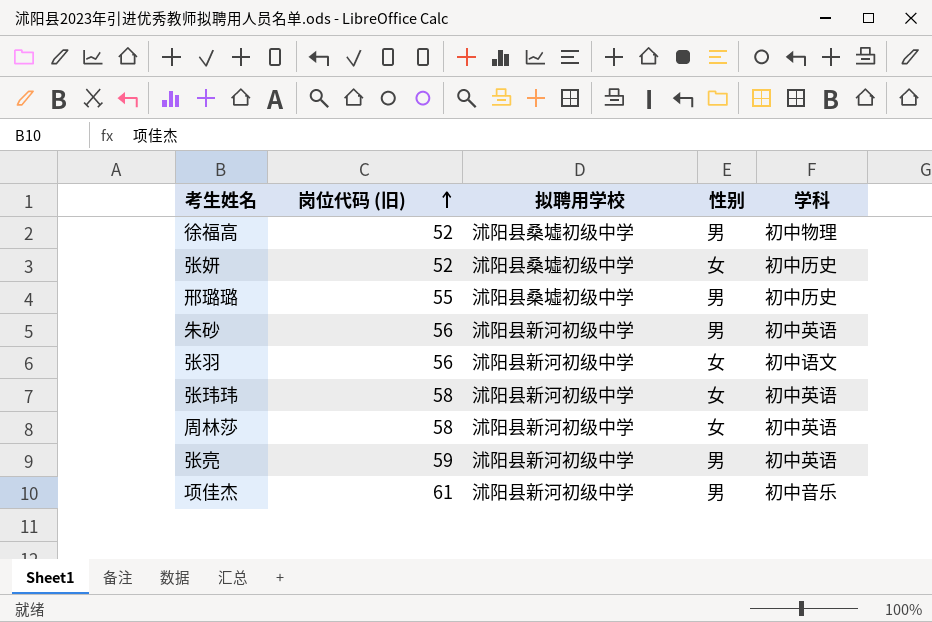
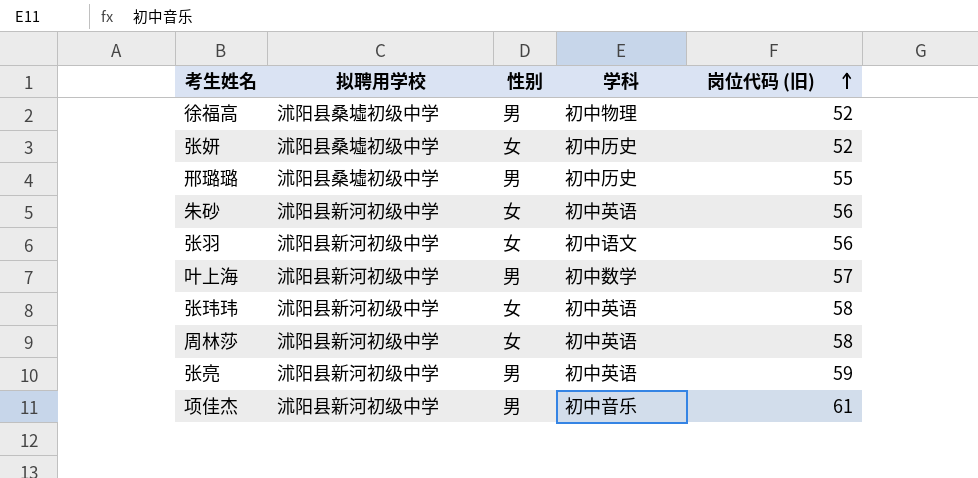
column 岗位代码 (旧) | position: 2 -> 5
朱砂 | 性别: 男 -> 女
row 叶上海: none -> 沭阳县新河初级中学 | 男 | 初中数学 | 57

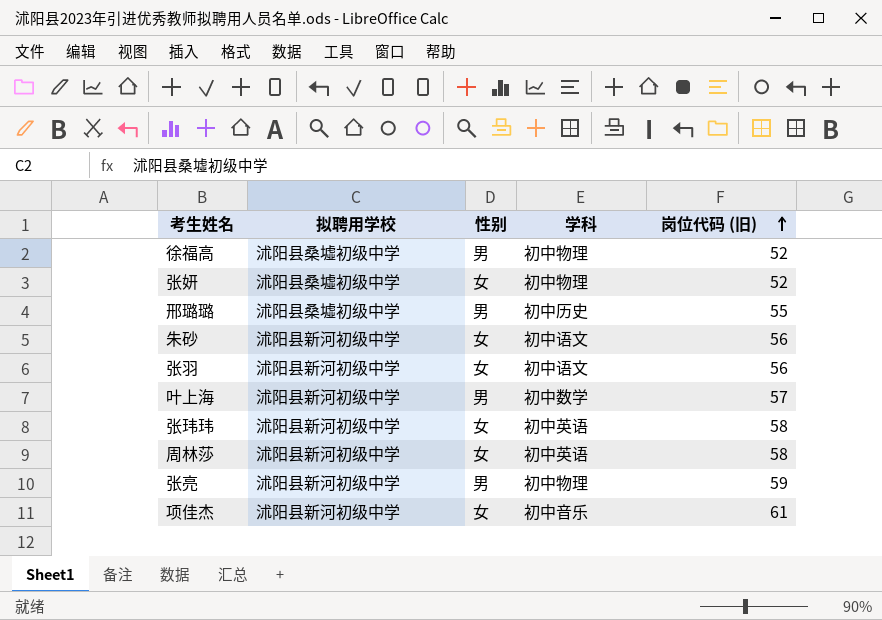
张妍 | 学科: 初中历史 -> 初中物理
朱砂 | 学科: 初中英语 -> 初中语文
张亮 | 学科: 初中英语 -> 初中物理
项佳杰 | 性别: 男 -> 女

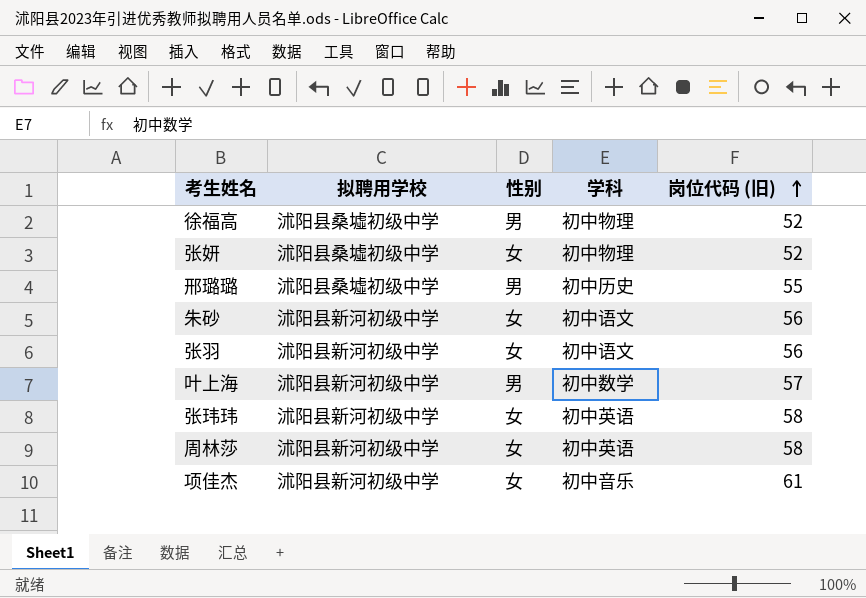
row 张亮: 沭阳县新河初级中学 | 男 | 初中物理 | 59 -> none

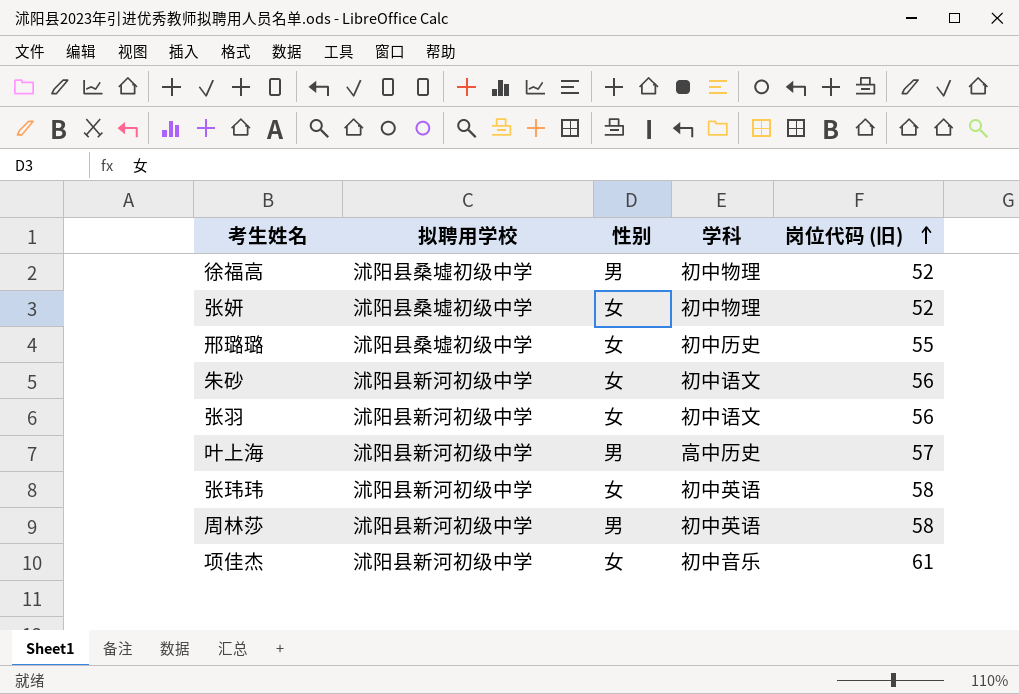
邢璐璐 | 性别: 男 -> 女
叶上海 | 学科: 初中数学 -> 高中历史
周林莎 | 性别: 女 -> 男

